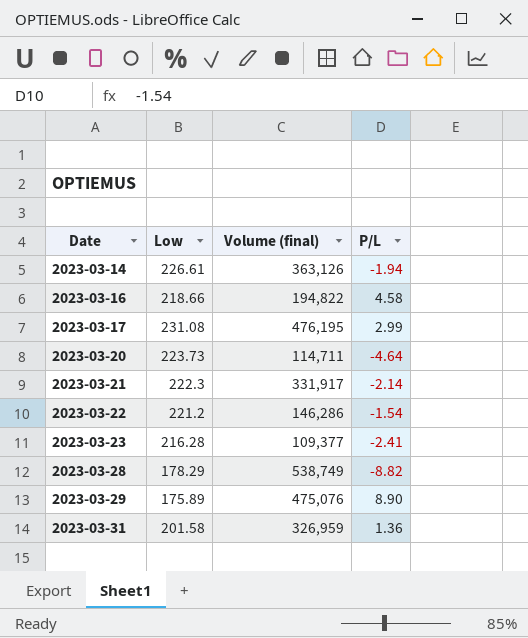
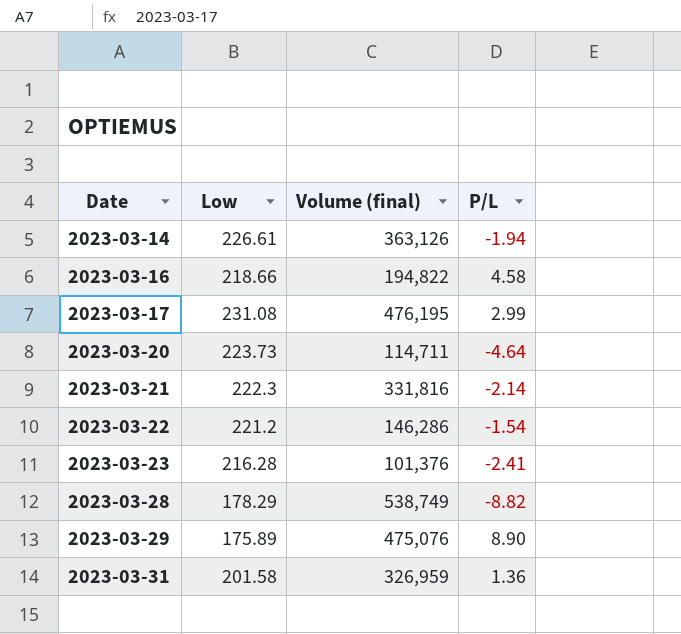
2023-03-21 | Volume (final): 331,917 -> 331,816
2023-03-23 | Volume (final): 109,377 -> 101,376

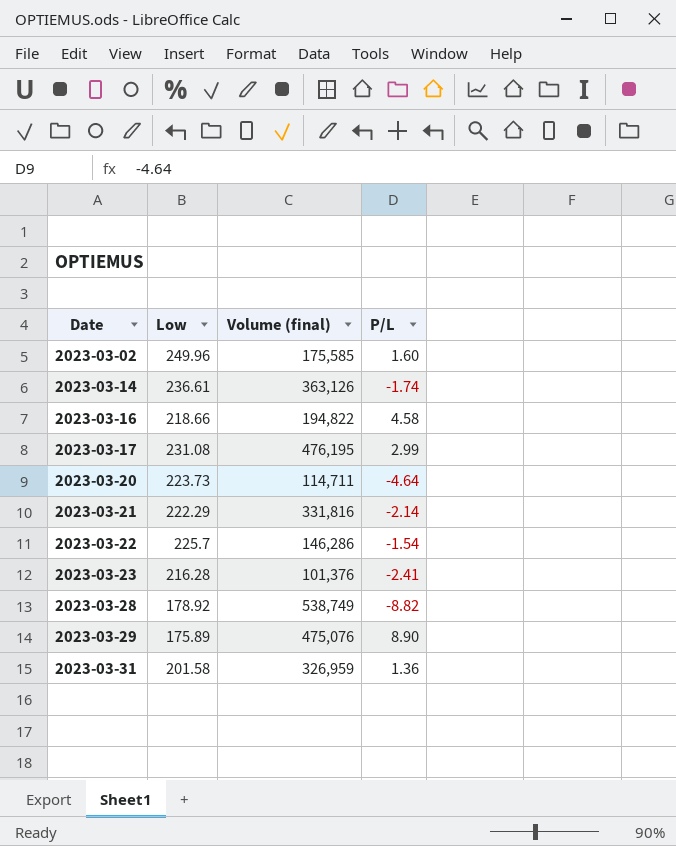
row 2023-03-02: none -> 249.96 | 175,585 | 1.60
2023-03-14 | Low: 226.61 -> 236.61
2023-03-14 | P/L: -1.94 -> -1.74
2023-03-21 | Low: 222.3 -> 222.29
2023-03-22 | Low: 221.2 -> 225.7
2023-03-28 | Low: 178.29 -> 178.92

